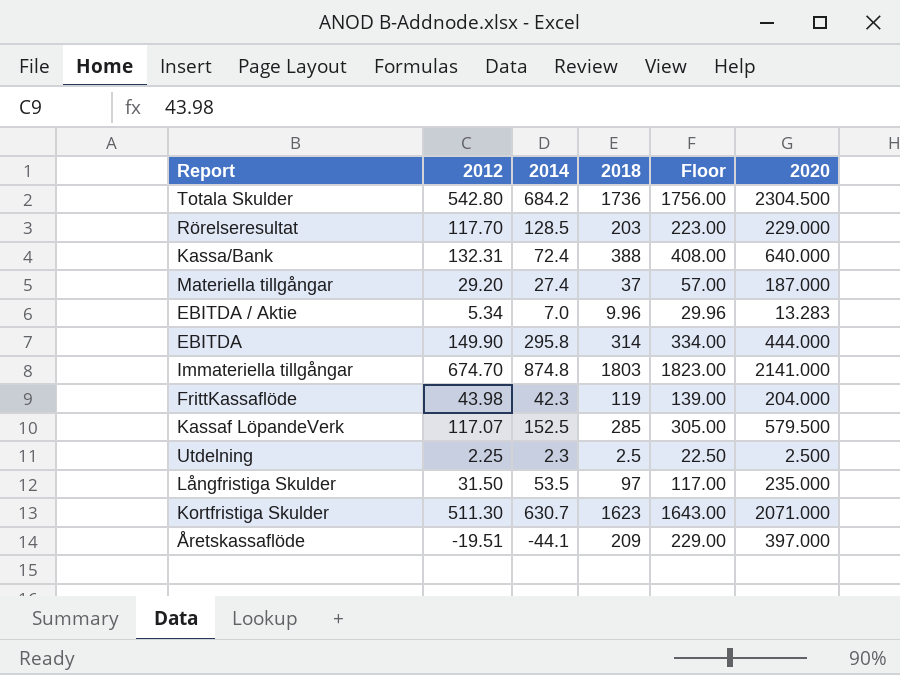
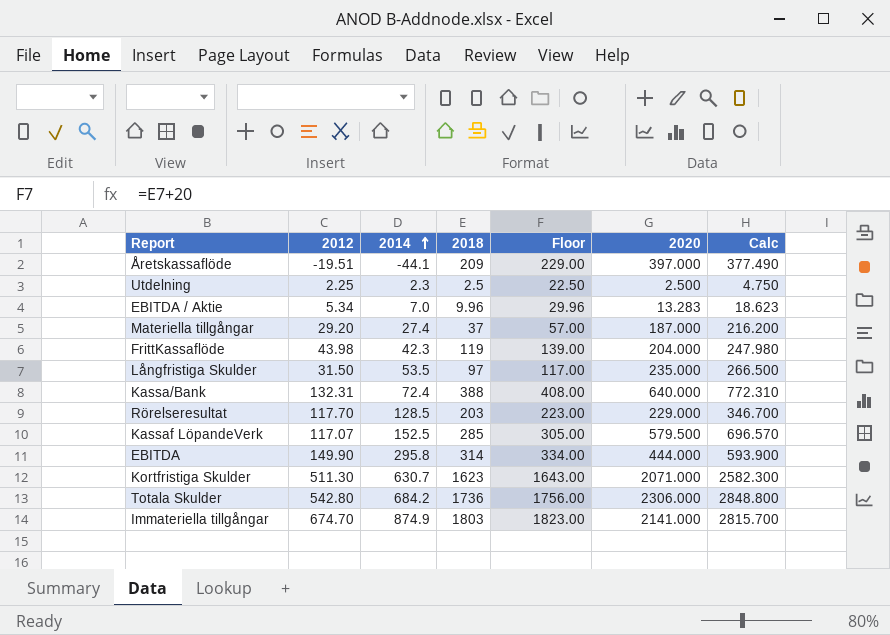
row order: none -> 2014 ascending
column Calc | formula: none -> [2012] + [2020]
Totala Skulder | 2020: 2304.500 -> 2306.000
Immateriella tillgångar | 2014: 874.8 -> 874.9

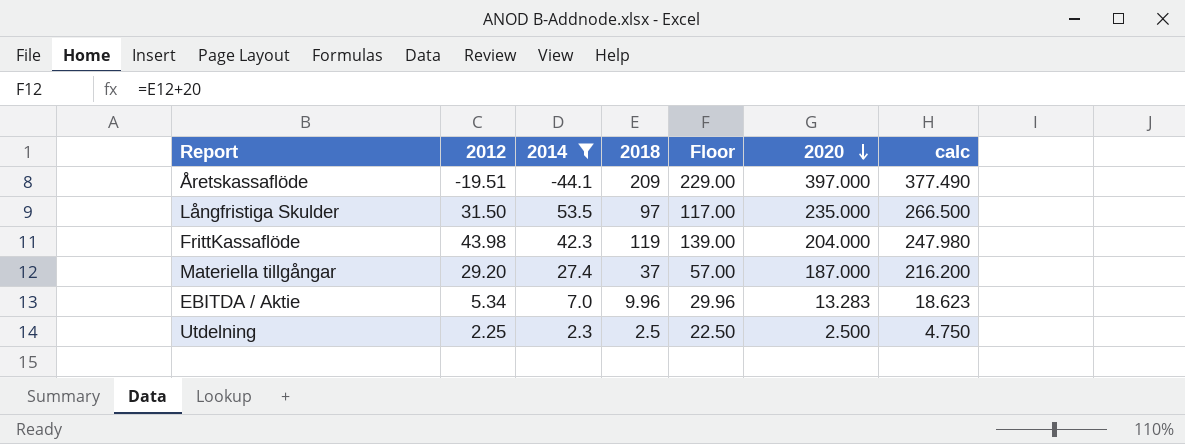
filter: none -> 2014 <= 53.5
row order: 2014 ascending -> 2020 descending
column name: Calc -> calc

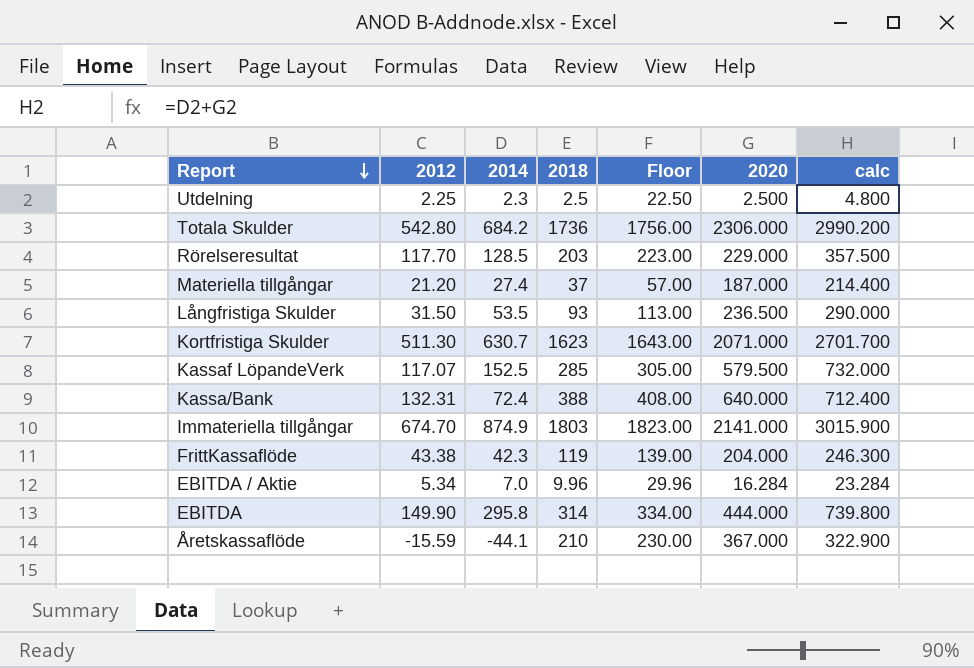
filter: 2014 <= 53.5 -> none
row order: 2020 descending -> Report descending
column calc | formula: [2012] + [2020] -> [2014] + [2020]
Materiella tillgångar | 2012: 29.20 -> 21.20
Långfristiga Skulder | 2018: 97 -> 93
Långfristiga Skulder | Floor: 117.00 -> 113.00
Långfristiga Skulder | 2020: 235.000 -> 236.500
FrittKassaflöde | 2012: 43.98 -> 43.38
EBITDA / Aktie | 2020: 13.283 -> 16.284
Åretskassaflöde | 2012: -19.51 -> -15.59
Åretskassaflöde | 2018: 209 -> 210
Åretskassaflöde | Floor: 229.00 -> 230.00
Åretskassaflöde | 2020: 397.000 -> 367.000

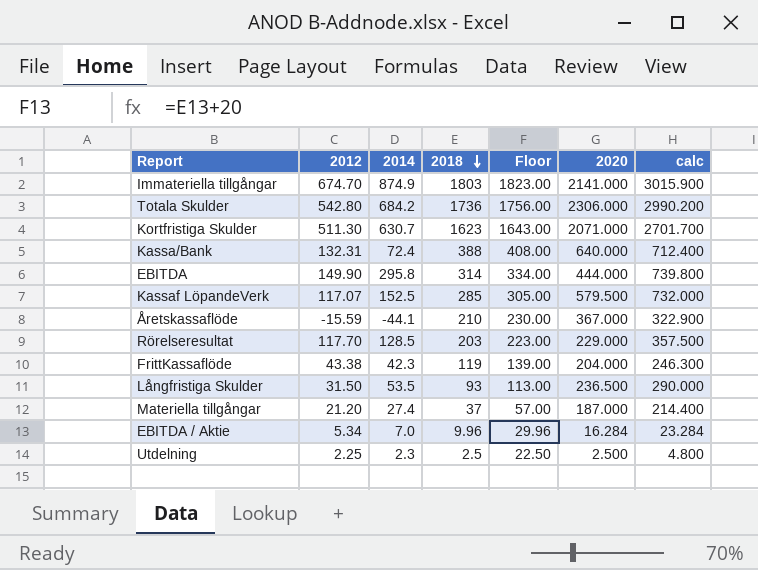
row order: Report descending -> 2018 descending

